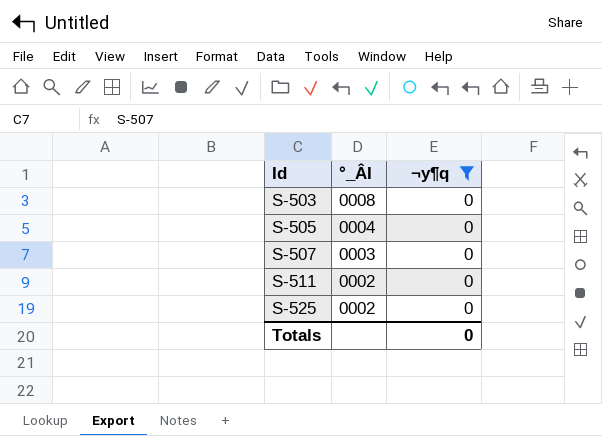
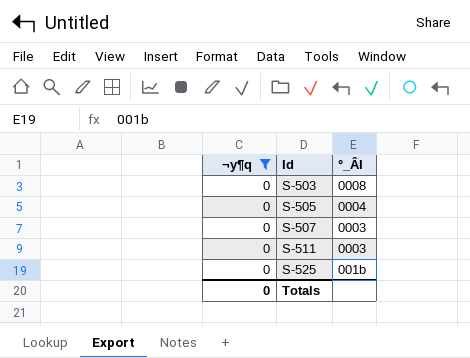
column ¬y¶q | position: 3 -> 1
S-511 | °_ÂI: 0002 -> 0003
S-525 | °_ÂI: 0002 -> 001b

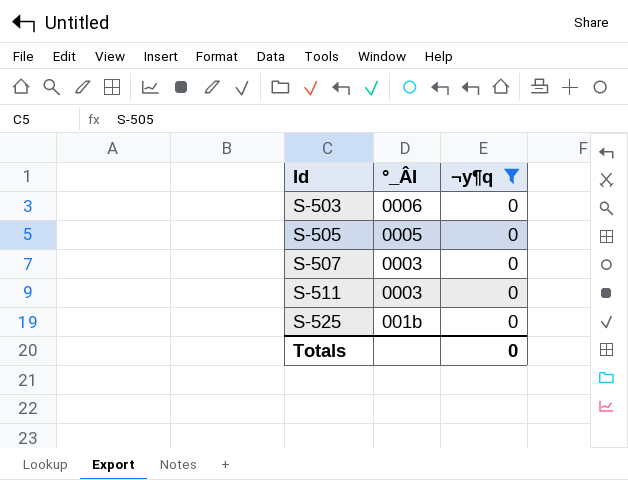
column ¬y¶q | position: 1 -> 3
S-503 | °_ÂI: 0008 -> 0006
S-505 | °_ÂI: 0004 -> 0005

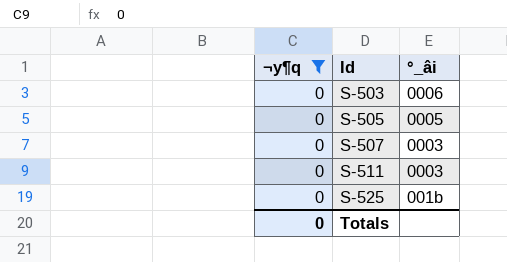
column ¬y¶q | position: 3 -> 1
column name: °_ÂI -> °_âi

